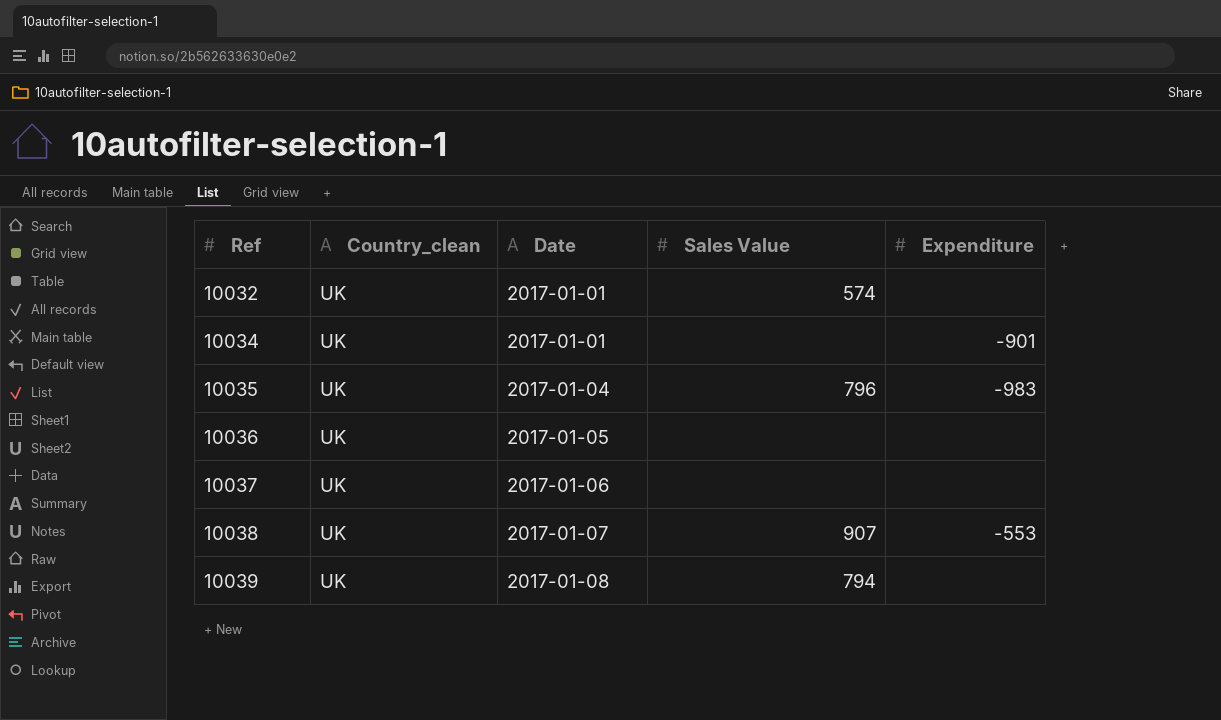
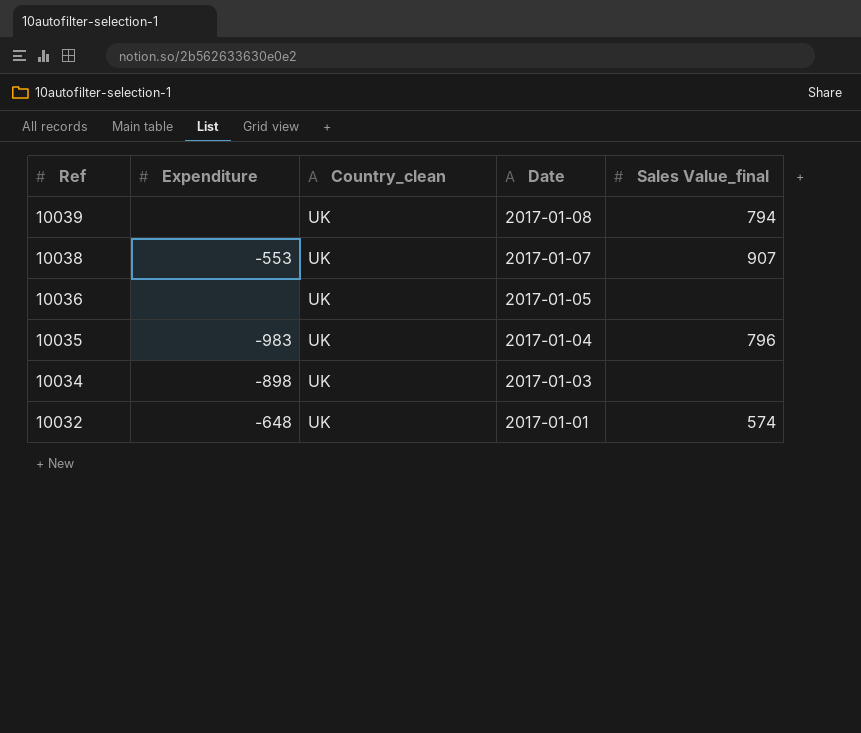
row order: Ref ascending -> Ref descending
column Expenditure | position: 5 -> 2
column name: Sales Value -> Sales Value_final
row 10037: UK | 2017-01-06 | none | none -> none
10034 | Expenditure: -901 -> -898
10034 | Date: 2017-01-01 -> 2017-01-03
10032 | Expenditure: none -> -648

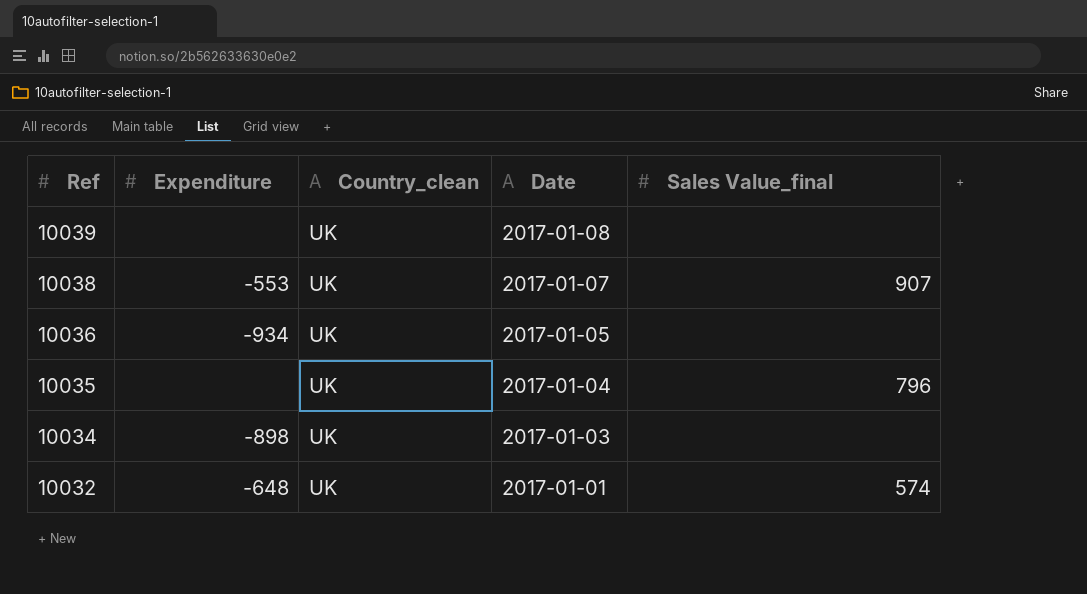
10039 | Sales Value_final: 794 -> none
10036 | Expenditure: none -> -934
10035 | Expenditure: -983 -> none

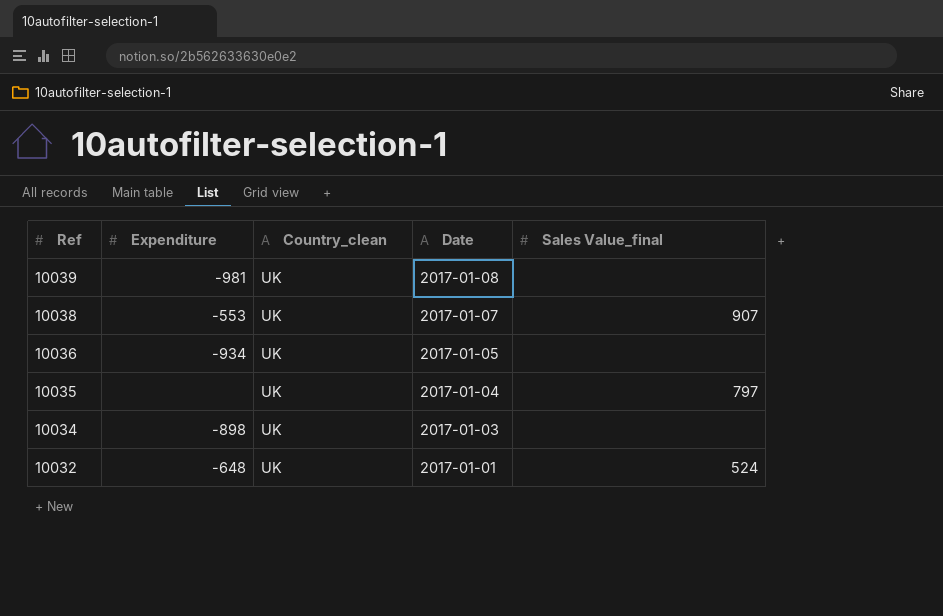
10039 | Expenditure: none -> -981
10035 | Sales Value_final: 796 -> 797
10032 | Sales Value_final: 574 -> 524

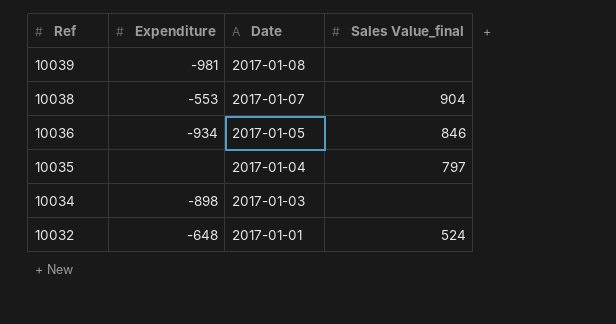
column Country_clean | position: 3 -> none
10038 | Sales Value_final: 907 -> 904
10036 | Sales Value_final: none -> 846

